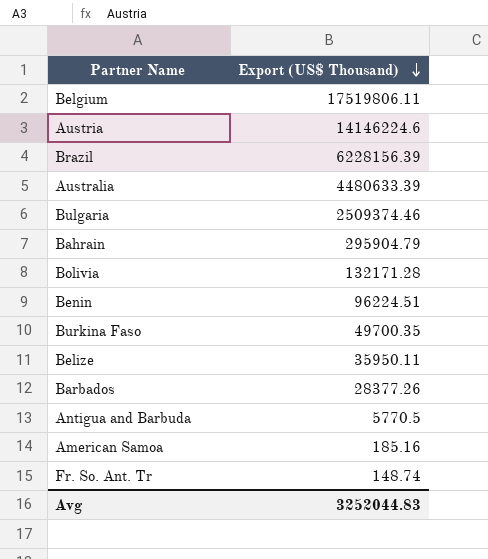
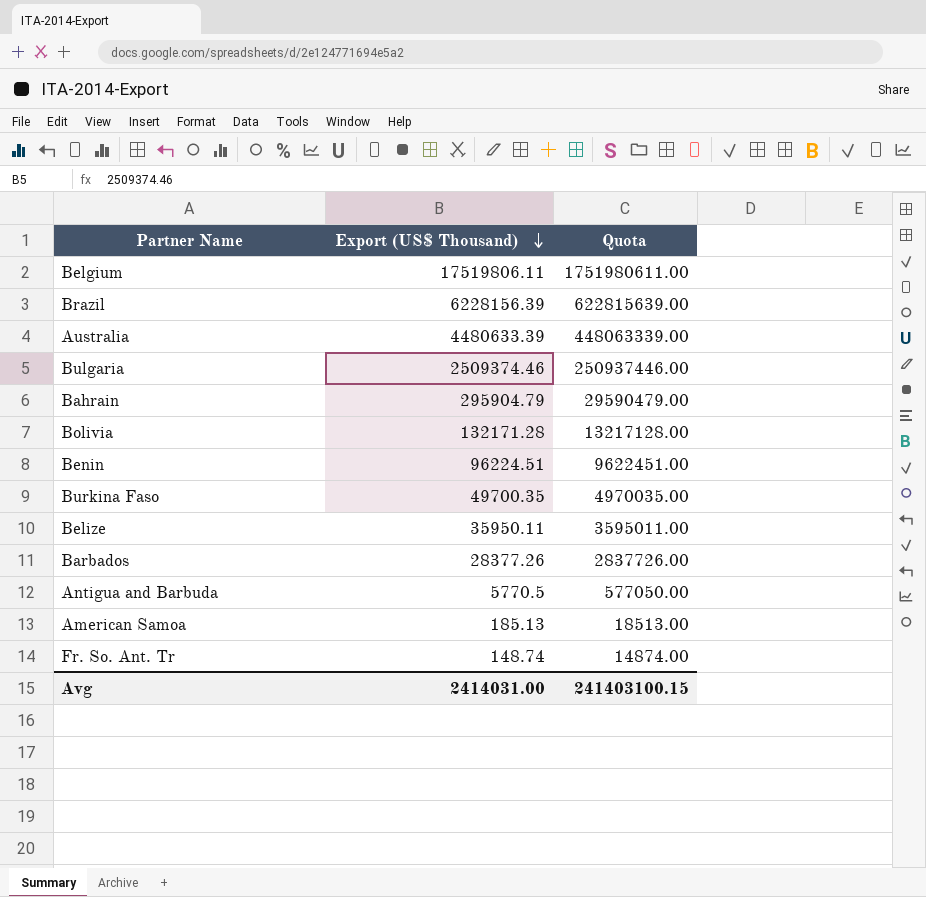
column Quota | formula: none -> [Export (US$ Thousand)] * 100
row Austria: 14146224.6 -> none
American Samoa | Export (US$ Thousand): 185.16 -> 185.13
Avg | Export (US$ Thousand): 3252044.83 -> 2414031.00

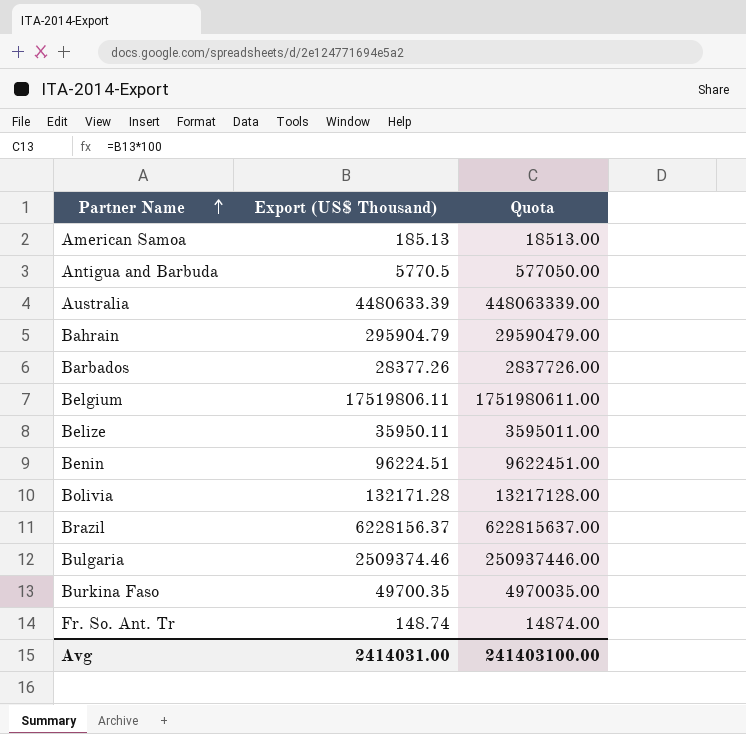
row order: Export (US$ Thousand) descending -> Partner Name ascending
Brazil | Export (US$ Thousand): 6228156.39 -> 6228156.37
Brazil | Quota: 622815639.00 -> 622815637.00
Avg | Quota: 241403100.15 -> 241403100.00

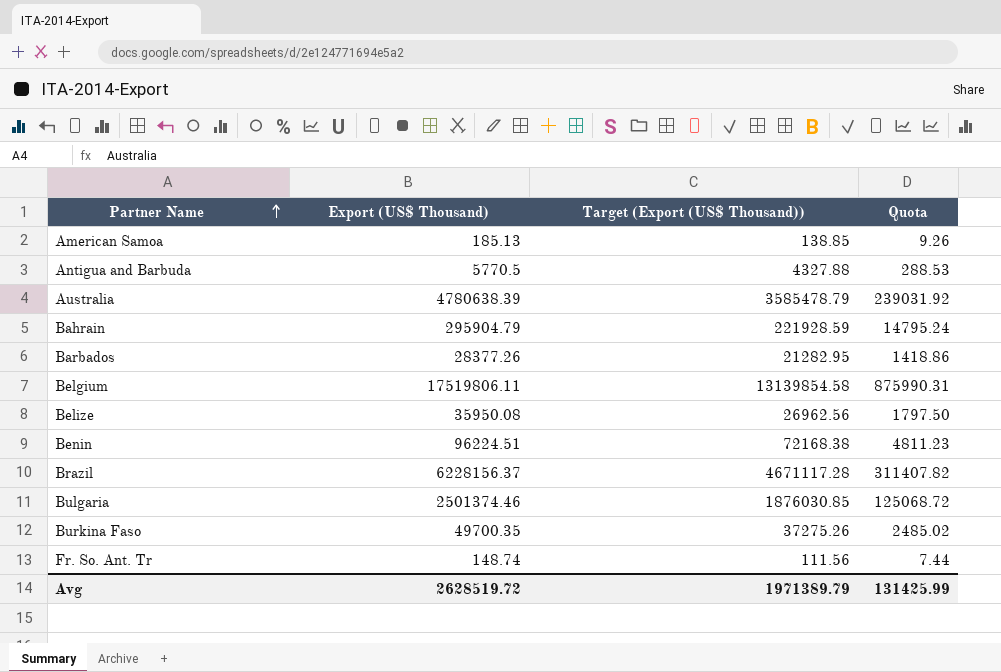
column Target (Export (US$ Thousand)) | formula: none -> [Export (US$ Thousand)] * 0.75
column Quota | formula: [Export (US$ Thousand)] * 100 -> [Export (US$ Thousand)] * 0.05
row Bolivia: 132171.28 | 13217128.00 -> none
Australia | Export (US$ Thousand): 4480633.39 -> 4780638.39
Belize | Export (US$ Thousand): 35950.11 -> 35950.08
Bulgaria | Export (US$ Thousand): 2509374.46 -> 2501374.46
Avg | Export (US$ Thousand): 2414031.00 -> 2628519.72
Avg | Quota: 241403100.00 -> 131425.99

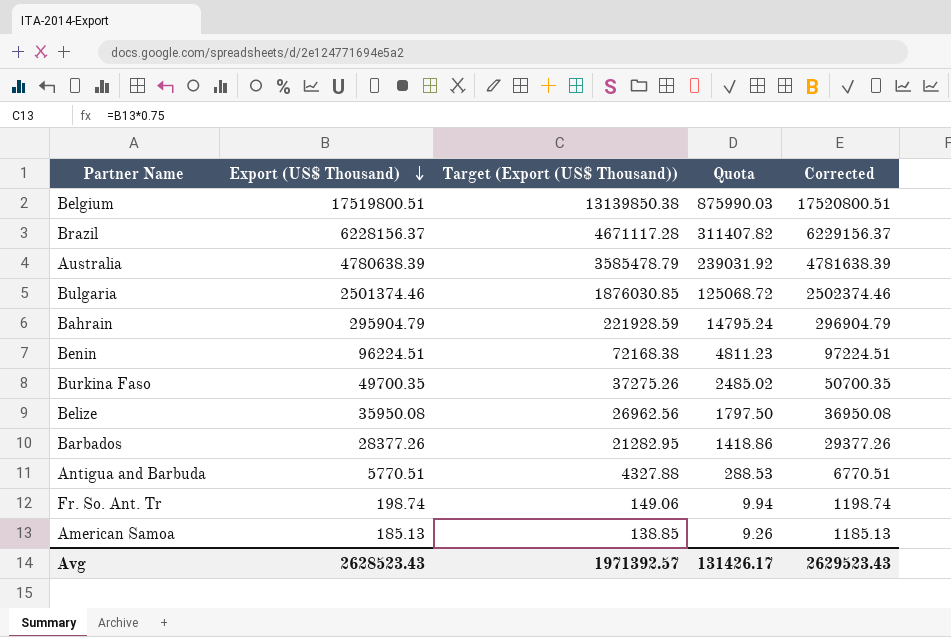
row order: Partner Name ascending -> Export (US$ Thousand) descending
column Corrected | formula: none -> [Export (US$ Thousand)] + 1000
Belgium | Export (US$ Thousand): 17519806.11 -> 17519800.51
Belgium | Target (Export (US$ Thousand)): 13139854.58 -> 13139850.38
Belgium | Quota: 875990.31 -> 875990.03
Antigua and Barbuda | Export (US$ Thousand): 5770.5 -> 5770.51
Fr. So. Ant. Tr | Export (US$ Thousand): 148.74 -> 198.74
Fr. So. Ant. Tr | Target (Export (US$ Thousand)): 111.56 -> 149.06
Fr. So. Ant. Tr | Quota: 7.44 -> 9.94
Avg | Export (US$ Thousand): 2628519.72 -> 2628523.43
Avg | Target (Export (US$ Thousand)): 1971389.79 -> 1971392.57
Avg | Quota: 131425.99 -> 131426.17

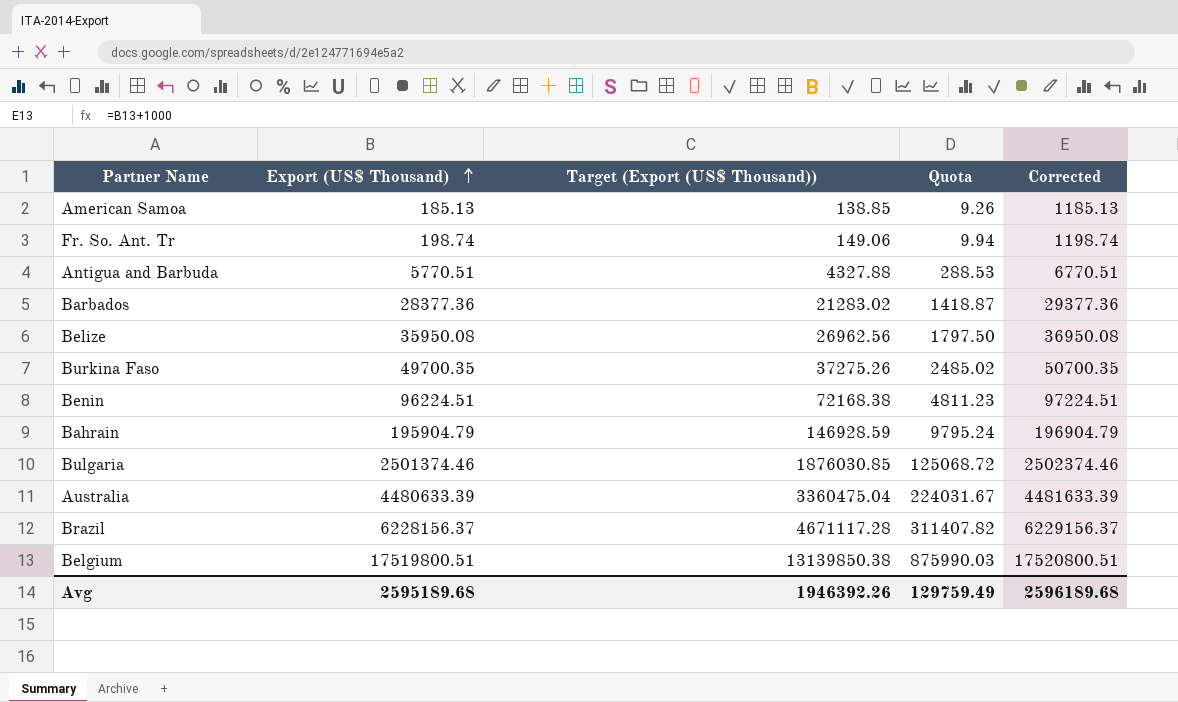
row order: Export (US$ Thousand) descending -> Export (US$ Thousand) ascending
Barbados | Export (US$ Thousand): 28377.26 -> 28377.36
Barbados | Target (Export (US$ Thousand)): 21282.95 -> 21283.02
Barbados | Quota: 1418.86 -> 1418.87
Barbados | Corrected: 29377.26 -> 29377.36
Bahrain | Export (US$ Thousand): 295904.79 -> 195904.79
Bahrain | Target (Export (US$ Thousand)): 221928.59 -> 146928.59
Bahrain | Quota: 14795.24 -> 9795.24
Bahrain | Corrected: 296904.79 -> 196904.79
Australia | Export (US$ Thousand): 4780638.39 -> 4480633.39
Australia | Target (Export (US$ Thousand)): 3585478.79 -> 3360475.04
Australia | Quota: 239031.92 -> 224031.67
Australia | Corrected: 4781638.39 -> 4481633.39
Avg | Export (US$ Thousand): 2628523.43 -> 2595189.68
Avg | Target (Export (US$ Thousand)): 1971392.57 -> 1946392.26
Avg | Quota: 131426.17 -> 129759.49
Avg | Corrected: 2629523.43 -> 2596189.68

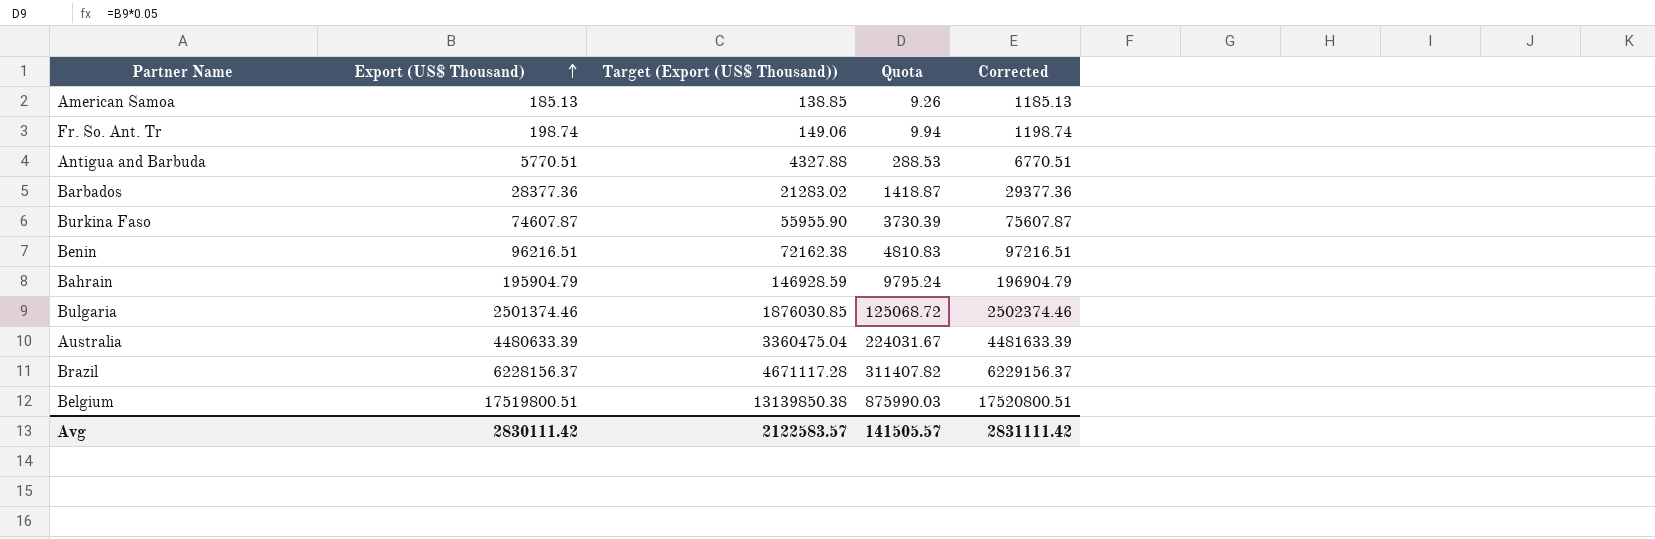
row Belize: 35950.08 | 26962.56 | 1797.50 | 36950.08 -> none
Burkina Faso | Export (US$ Thousand): 49700.35 -> 74607.87
Burkina Faso | Target (Export (US$ Thousand)): 37275.26 -> 55955.90
Burkina Faso | Quota: 2485.02 -> 3730.39
Burkina Faso | Corrected: 50700.35 -> 75607.87
Benin | Export (US$ Thousand): 96224.51 -> 96216.51
Benin | Target (Export (US$ Thousand)): 72168.38 -> 72162.38
Benin | Quota: 4811.23 -> 4810.83
Benin | Corrected: 97224.51 -> 97216.51
Avg | Export (US$ Thousand): 2595189.68 -> 2830111.42
Avg | Target (Export (US$ Thousand)): 1946392.26 -> 2122583.57
Avg | Quota: 129759.49 -> 141505.57
Avg | Corrected: 2596189.68 -> 2831111.42

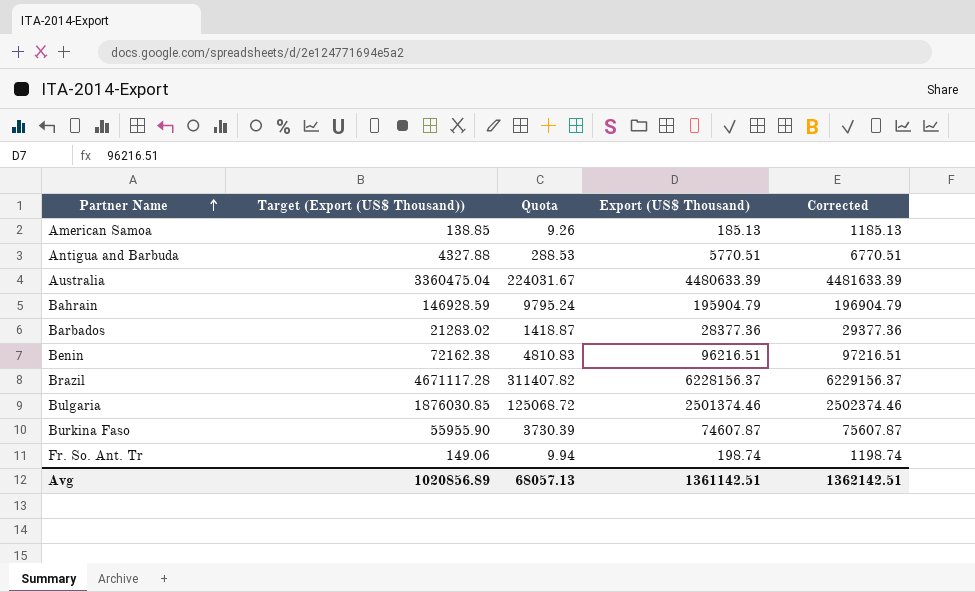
row order: Export (US$ Thousand) ascending -> Partner Name ascending
column Export (US$ Thousand) | position: 2 -> 4
row Belgium: 17519800.51 | 13139850.38 | 875990.03 | 17520800.51 -> none
Avg | Target (Export (US$ Thousand)): 2122583.57 -> 1020856.89
Avg | Quota: 141505.57 -> 68057.13
Avg | Export (US$ Thousand): 2830111.42 -> 1361142.51
Avg | Corrected: 2831111.42 -> 1362142.51

